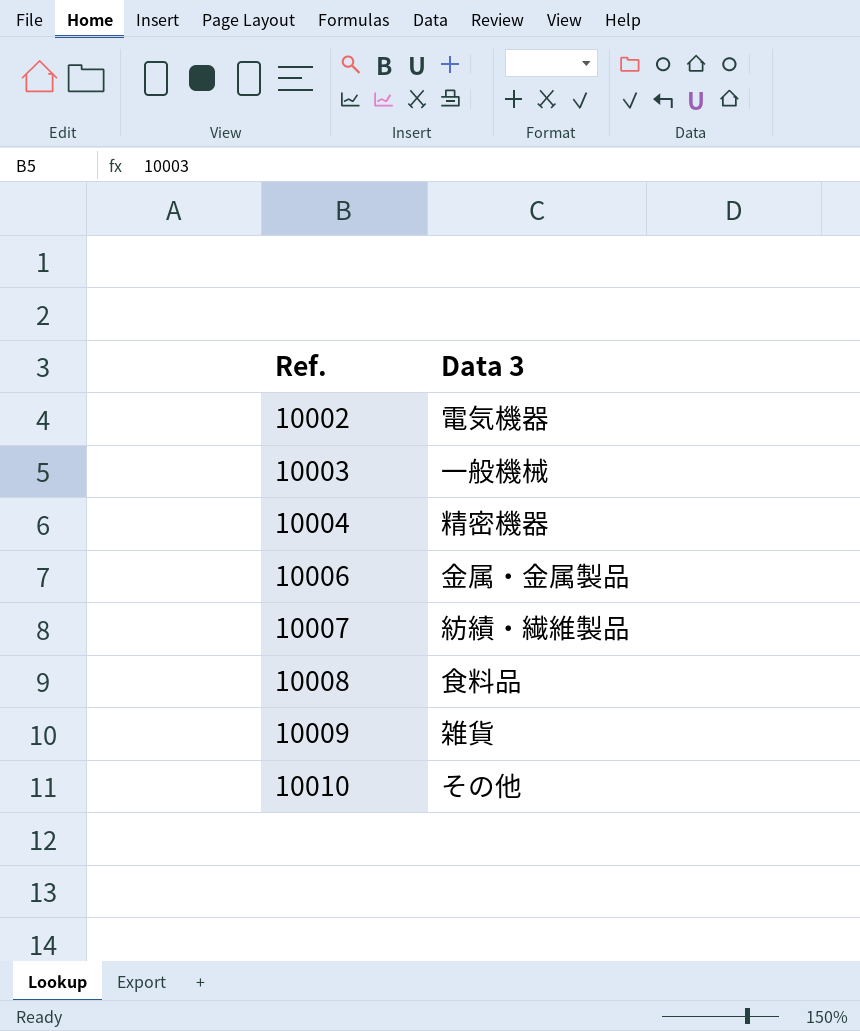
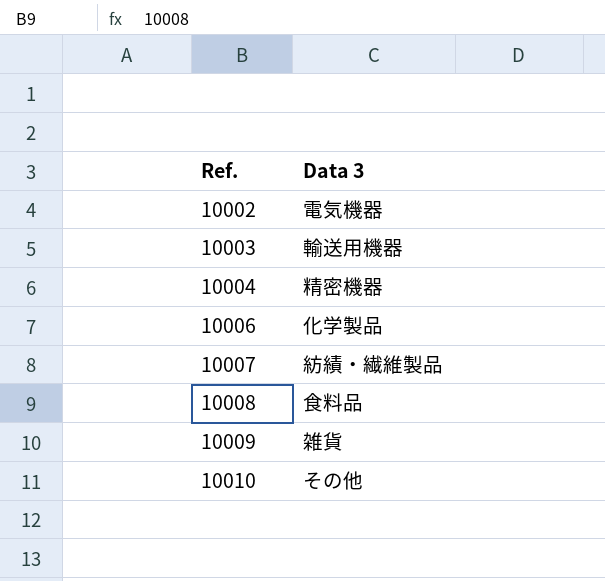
10003 | Data 3: 一般機械 -> 輸送用機器
10006 | Data 3: 金属・金属製品 -> 化学製品

